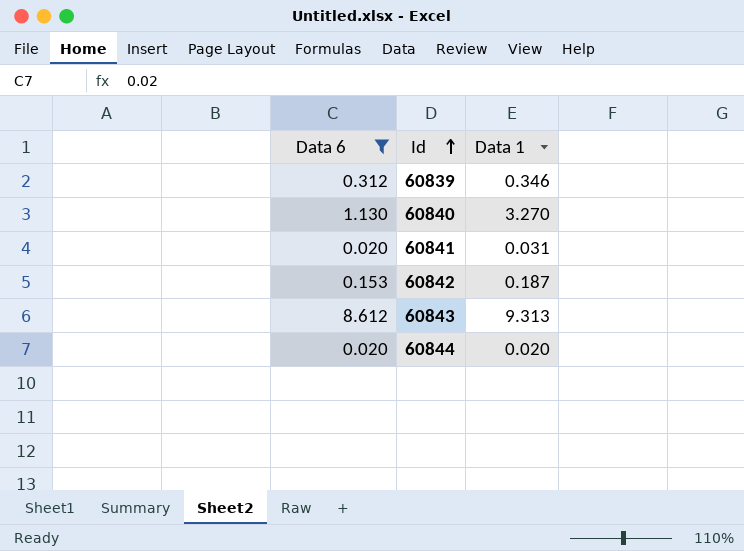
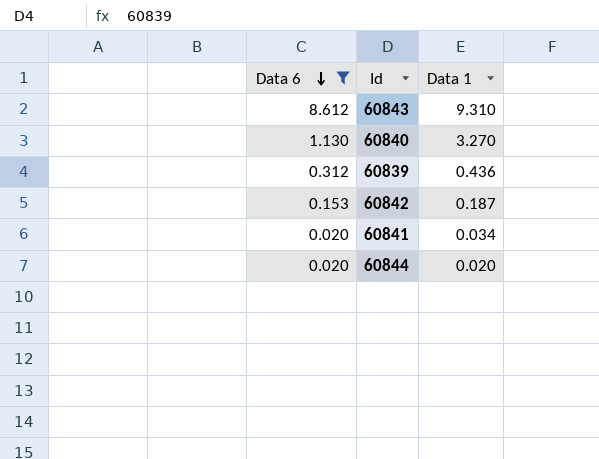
row order: Id ascending -> Data 6 descending
60843 | Data 1: 9.313 -> 9.310
60839 | Data 1: 0.346 -> 0.436
60841 | Data 1: 0.031 -> 0.034

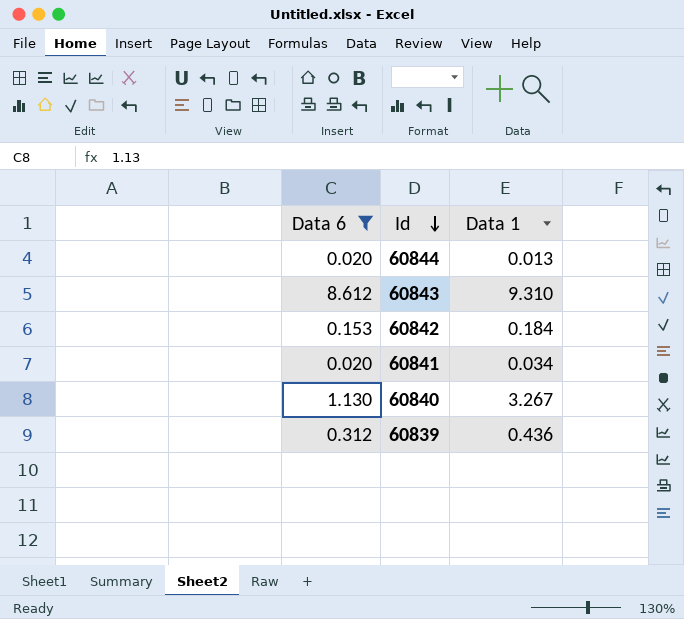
row order: Data 6 descending -> Id descending
60844 | Data 1: 0.020 -> 0.013
60842 | Data 1: 0.187 -> 0.184
60840 | Data 1: 3.270 -> 3.267

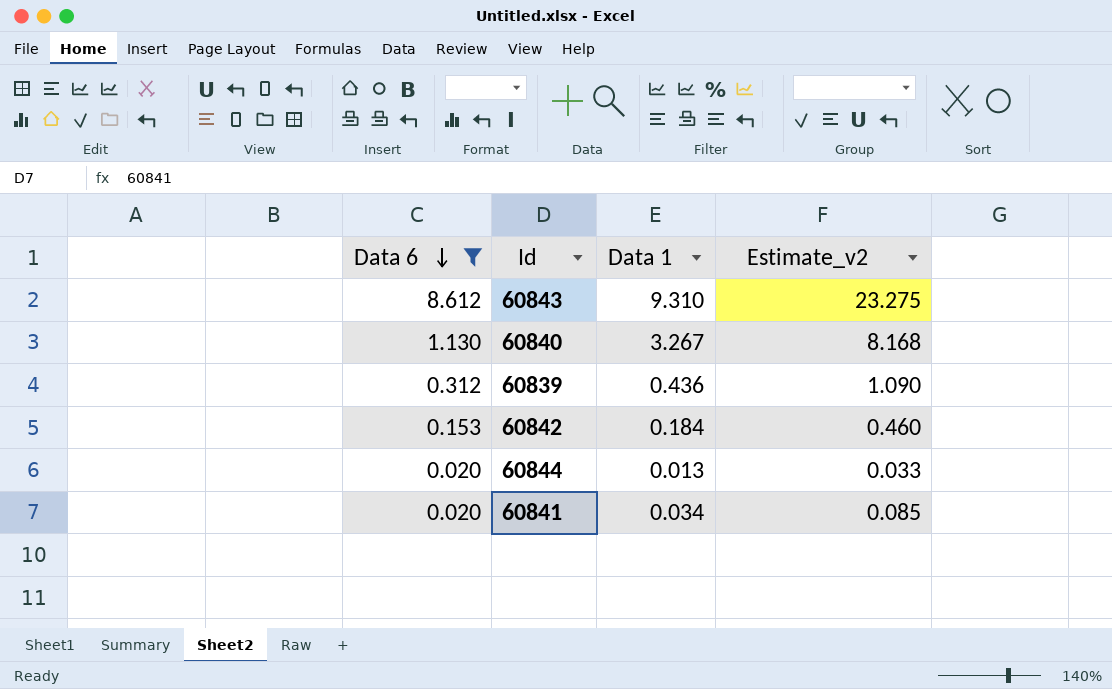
row order: Id descending -> Data 6 descending
column Estimate_v2 | formula: none -> [Data 1] * 2.5

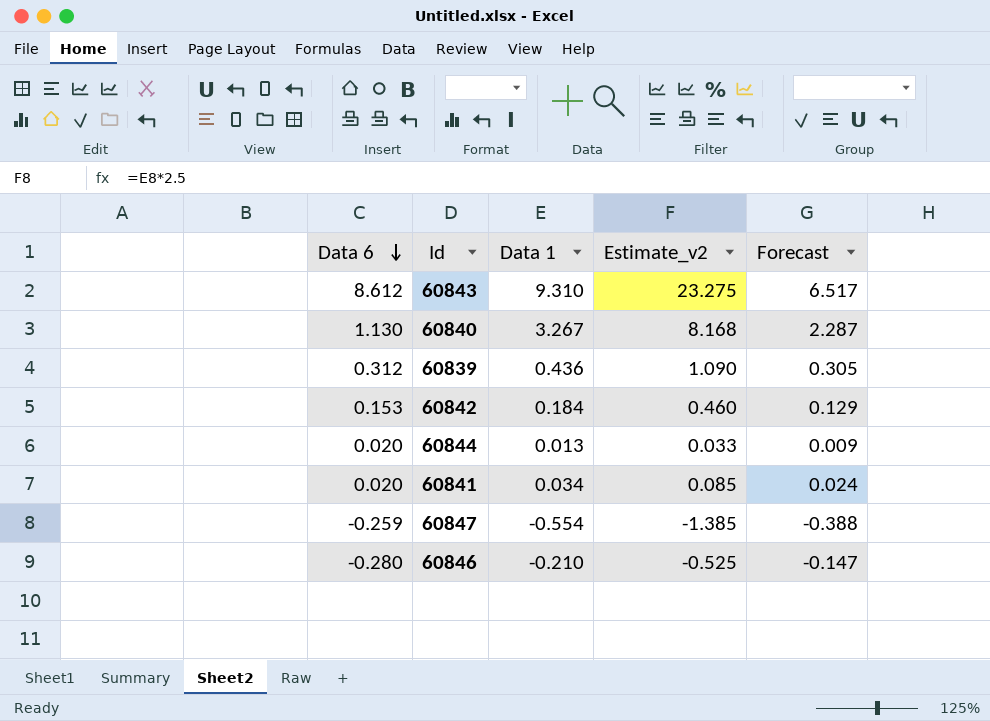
filter: Data 6 >= 0.020 -> none
column Forecast | formula: none -> [Data 1] * 0.7

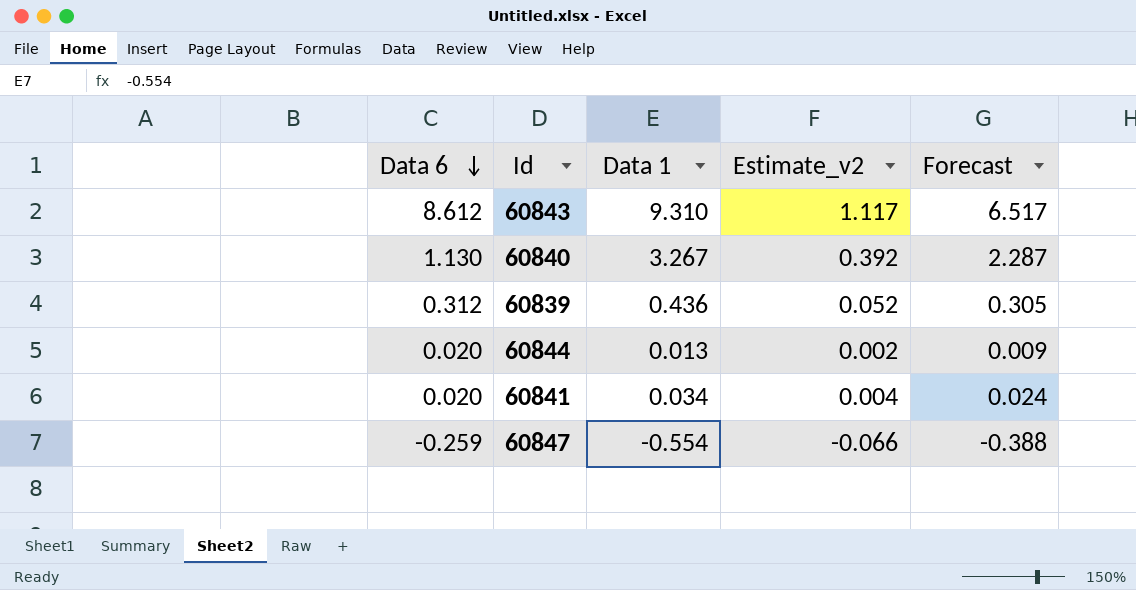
column Estimate_v2 | formula: [Data 1] * 2.5 -> [Data 1] * 0.12
row 60842: 0.153 | 0.184 | 0.460 | 0.129 -> none
row 60846: -0.280 | -0.210 | -0.525 | -0.147 -> none

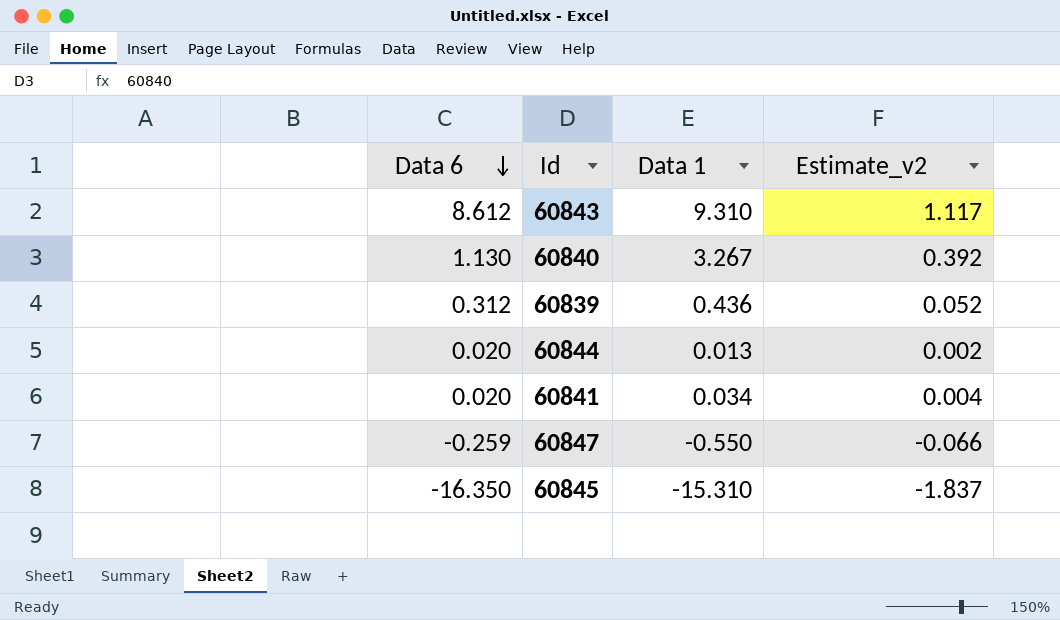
column Forecast | formula: [Data 1] * 0.7 -> none
60847 | Data 1: -0.554 -> -0.550
row 60845: none -> -16.350 | -15.310 | -1.837

